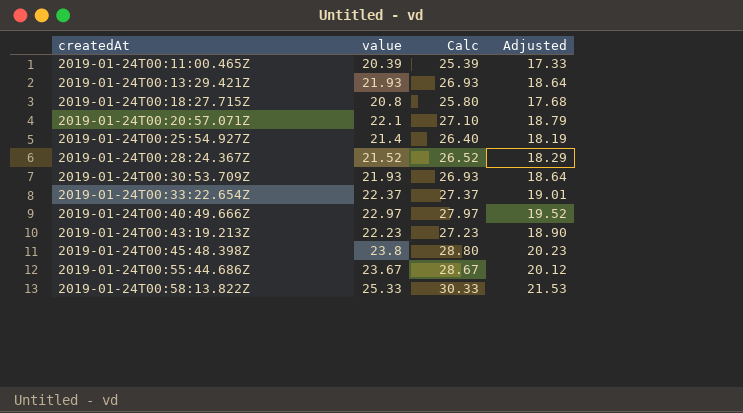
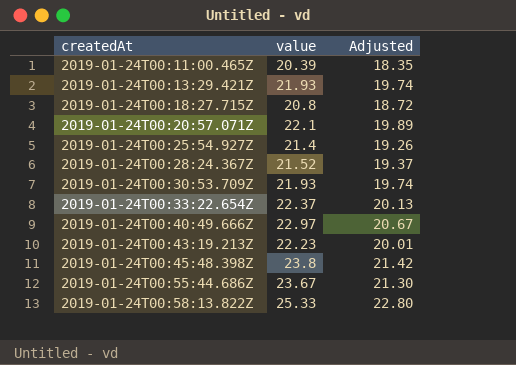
column Calc | formula: [value] + 5 -> none
column Adjusted | formula: [value] * 0.85 -> [value] * 0.9

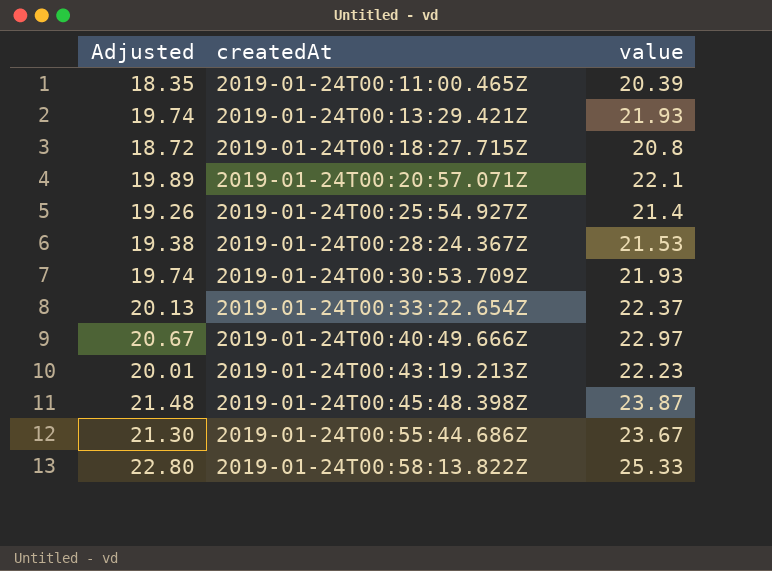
column Adjusted | position: 3 -> 1
2019-01-24T00:28:24.367Z | Adjusted: 19.37 -> 19.38
2019-01-24T00:28:24.367Z | value: 21.52 -> 21.53
2019-01-24T00:45:48.398Z | Adjusted: 21.42 -> 21.48
2019-01-24T00:45:48.398Z | value: 23.8 -> 23.87

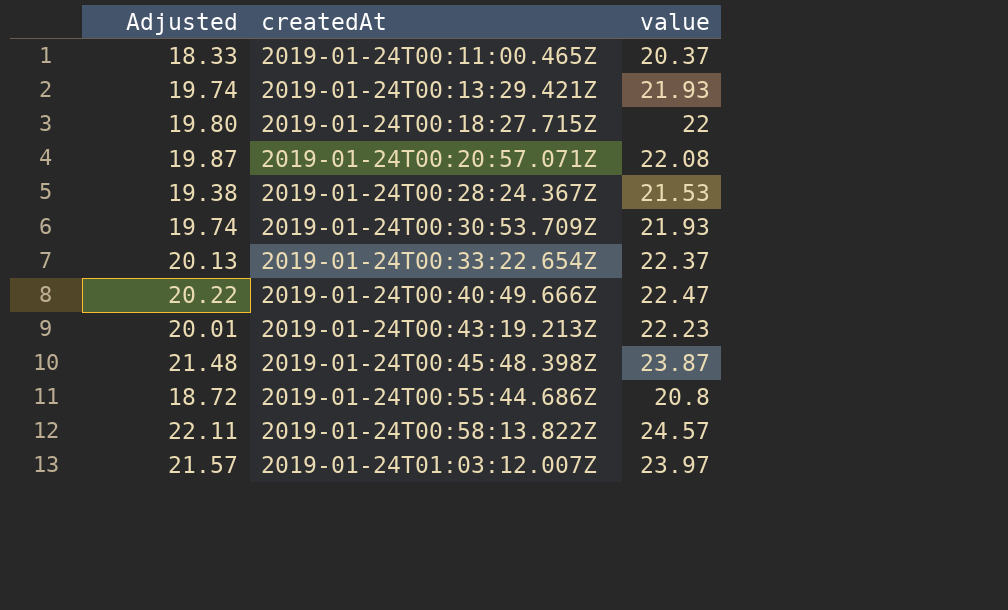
row 2019-01-24T00:25:54.927Z: 19.26 | 21.4 -> none
2019-01-24T00:11:00.465Z | Adjusted: 18.35 -> 18.33
2019-01-24T00:11:00.465Z | value: 20.39 -> 20.37
2019-01-24T00:18:27.715Z | Adjusted: 18.72 -> 19.80
2019-01-24T00:18:27.715Z | value: 20.8 -> 22
2019-01-24T00:20:57.071Z | Adjusted: 19.89 -> 19.87
2019-01-24T00:20:57.071Z | value: 22.1 -> 22.08
2019-01-24T00:40:49.666Z | Adjusted: 20.67 -> 20.22
2019-01-24T00:40:49.666Z | value: 22.97 -> 22.47
2019-01-24T00:55:44.686Z | Adjusted: 21.30 -> 18.72
2019-01-24T00:55:44.686Z | value: 23.67 -> 20.8
2019-01-24T00:58:13.822Z | Adjusted: 22.80 -> 22.11
2019-01-24T00:58:13.822Z | value: 25.33 -> 24.57
row 2019-01-24T01:03:12.007Z: none -> 21.57 | 23.97

